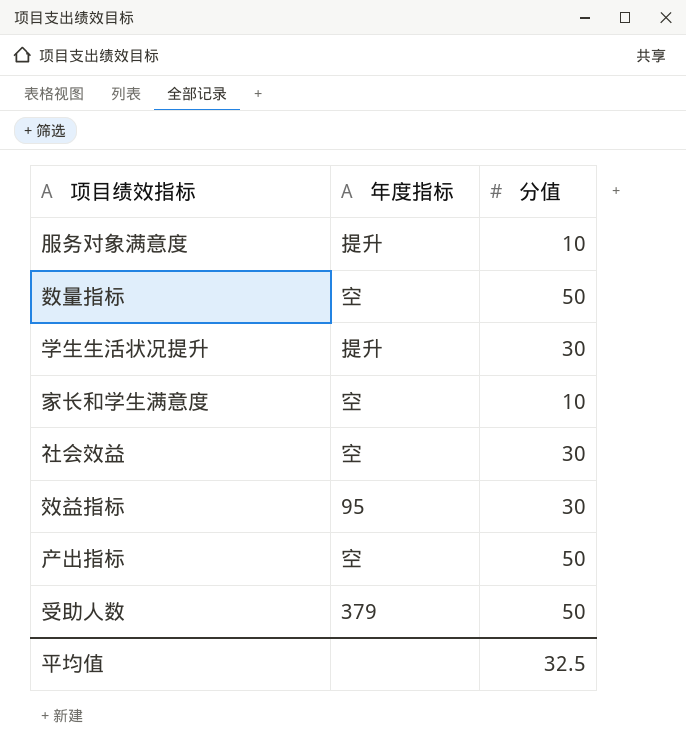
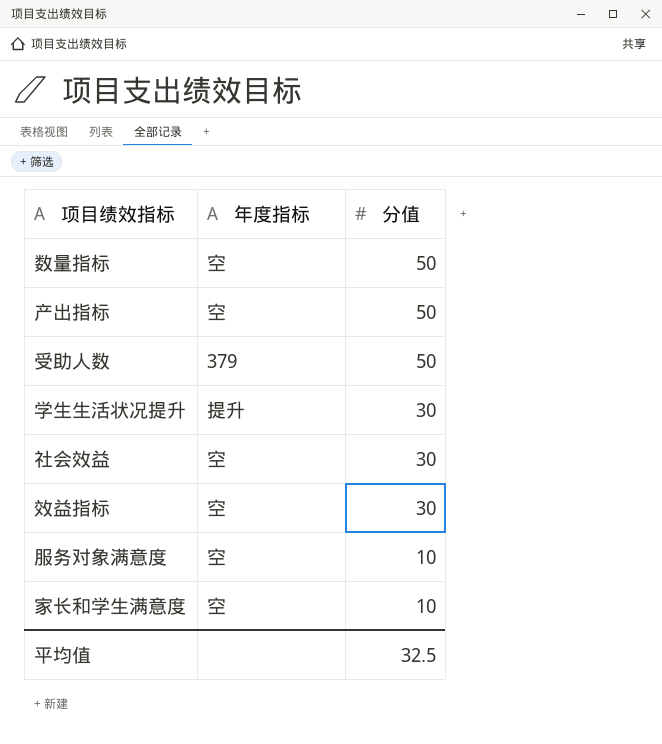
row order: none -> 分值 descending
效益指标 | 年度指标: 95 -> 空
服务对象满意度 | 年度指标: 提升 -> 空

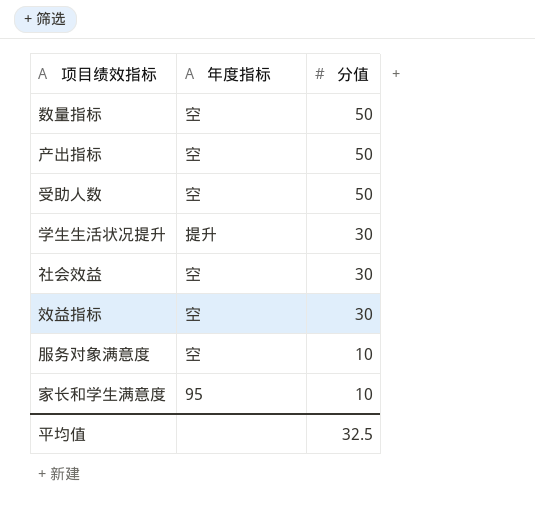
受助人数 | 年度指标: 379 -> 空
家长和学生满意度 | 年度指标: 空 -> 95

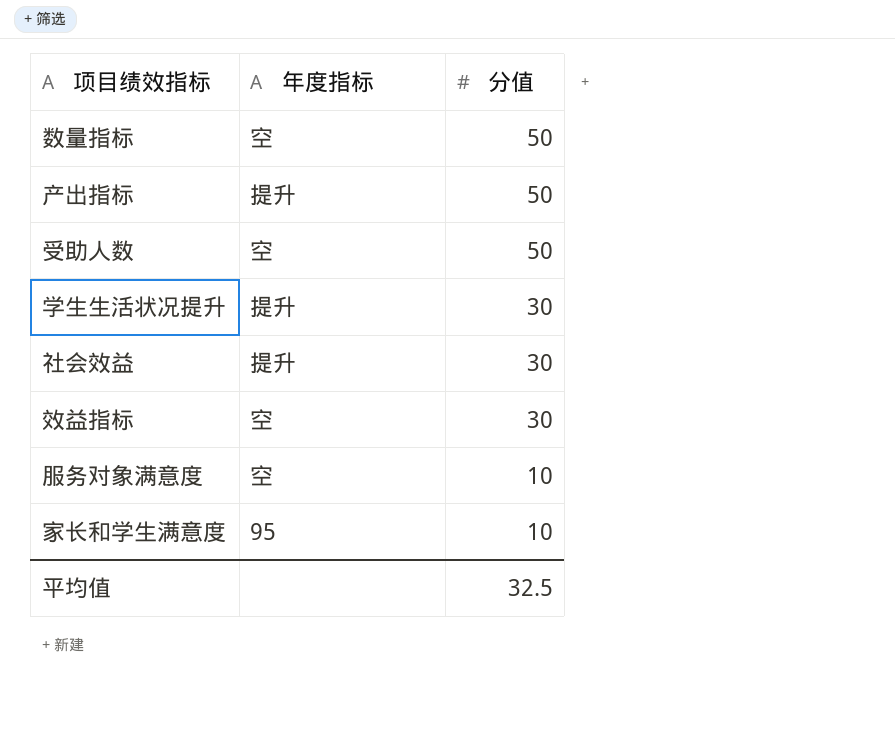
产出指标 | 年度指标: 空 -> 提升
社会效益 | 年度指标: 空 -> 提升

